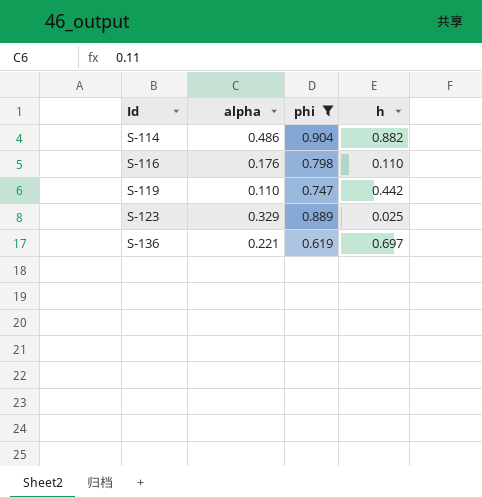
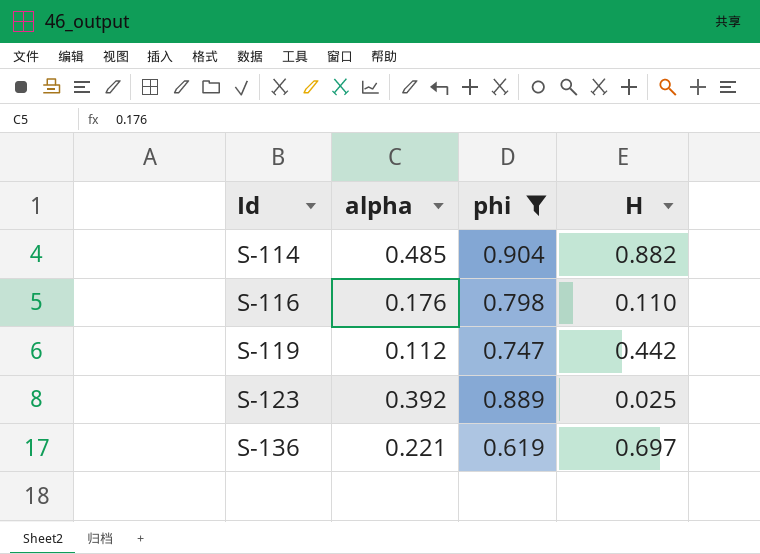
column name: h -> H
S-114 | alpha: 0.486 -> 0.485
S-119 | alpha: 0.110 -> 0.112
S-123 | alpha: 0.329 -> 0.392

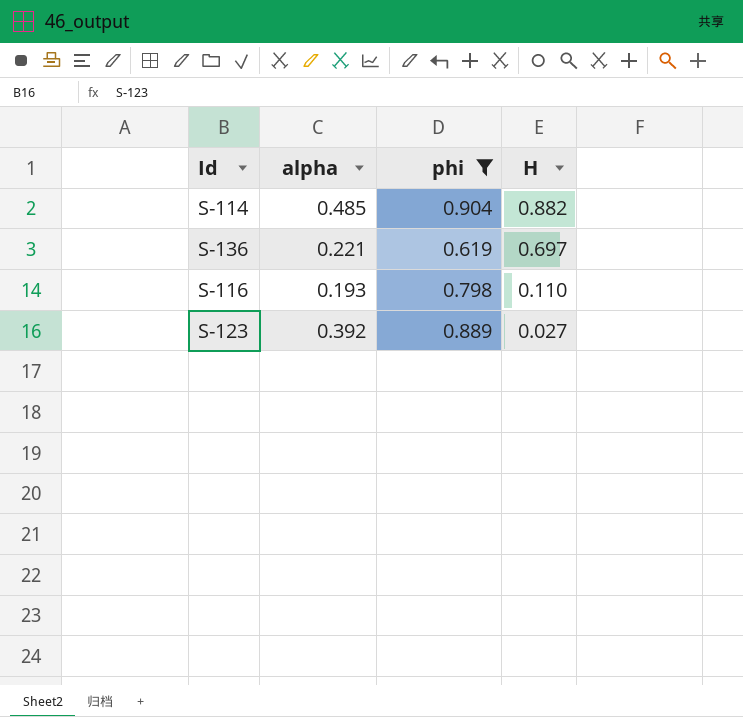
row order: Id ascending -> H descending
row S-119: 0.112 | 0.747 | 0.442 -> none
S-116 | alpha: 0.176 -> 0.193
S-123 | H: 0.025 -> 0.027

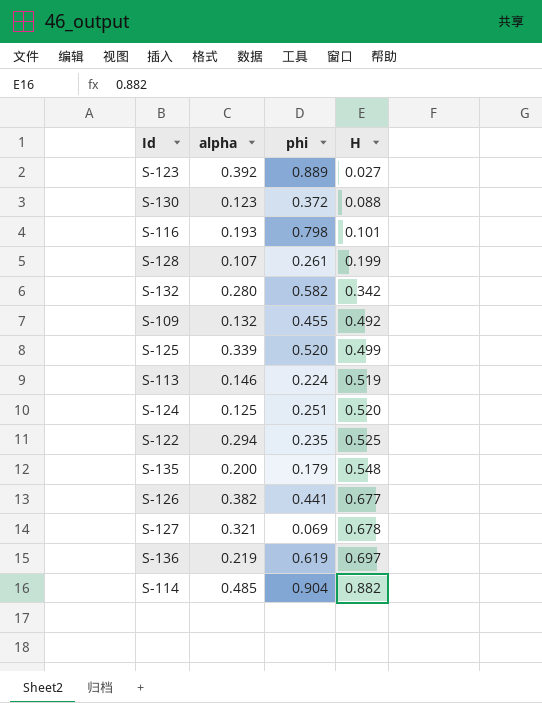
filter: phi >= 0.619 -> none
row order: H descending -> H ascending
S-116 | H: 0.110 -> 0.101
S-136 | alpha: 0.221 -> 0.219

